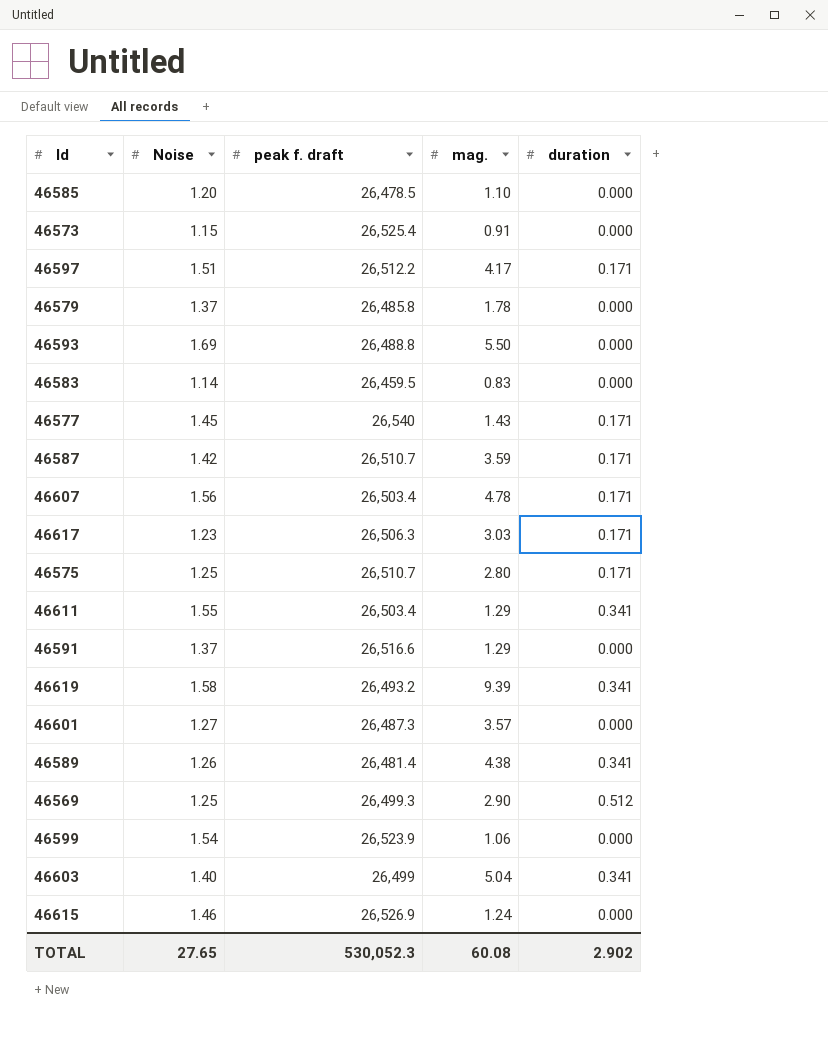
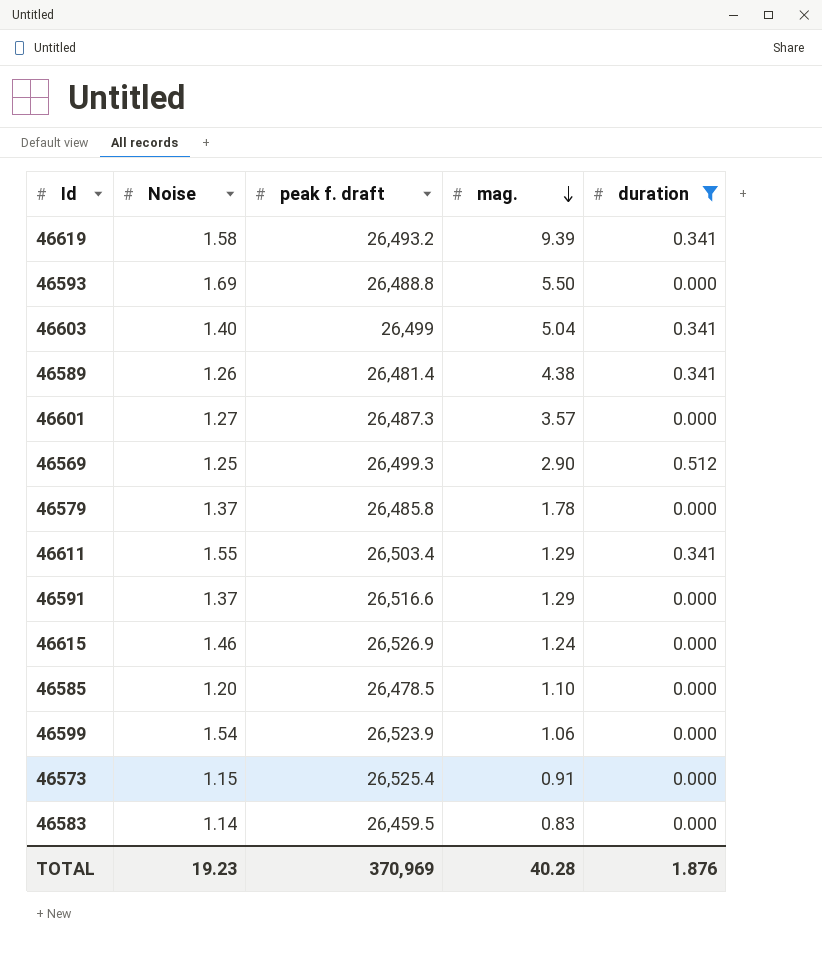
filter: none -> duration != 0.171
row order: none -> mag. descending
TOTAL | Noise: 27.65 -> 19.23
TOTAL | peak f. draft: 530,052.3 -> 370,969
TOTAL | mag.: 60.08 -> 40.28
TOTAL | duration: 2.902 -> 1.876

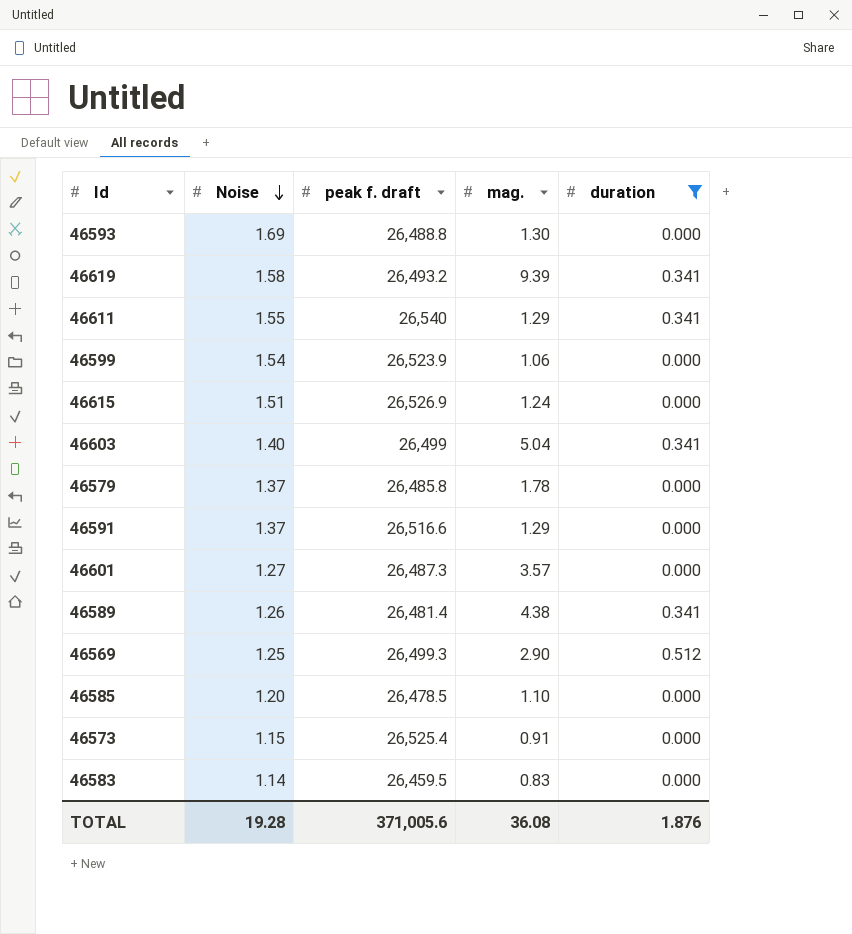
row order: mag. descending -> Noise descending
46593 | mag.: 5.50 -> 1.30
46611 | peak f. draft: 26,503.4 -> 26,540
46615 | Noise: 1.46 -> 1.51
TOTAL | Noise: 19.23 -> 19.28
TOTAL | peak f. draft: 370,969 -> 371,005.6
TOTAL | mag.: 40.28 -> 36.08

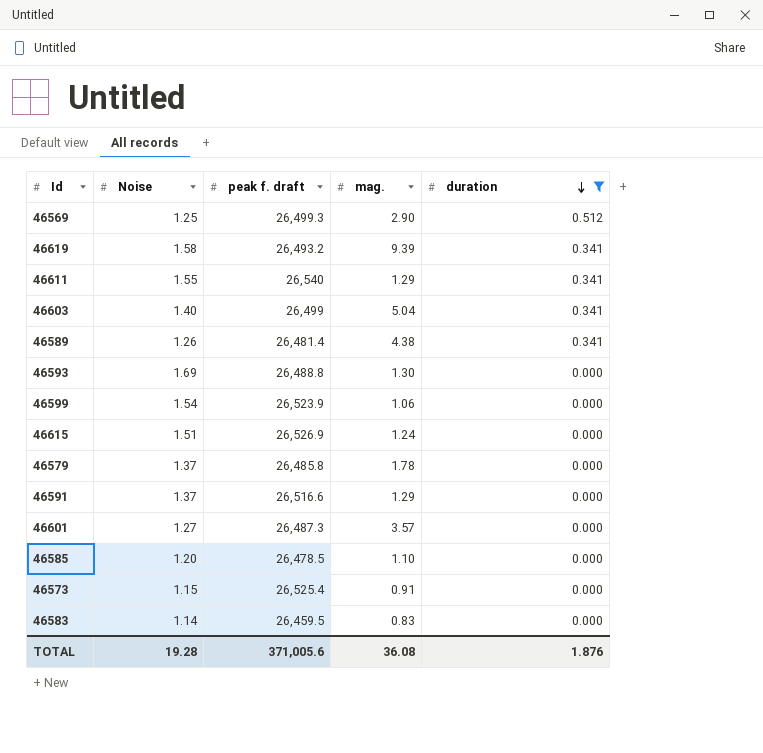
row order: Noise descending -> duration descending

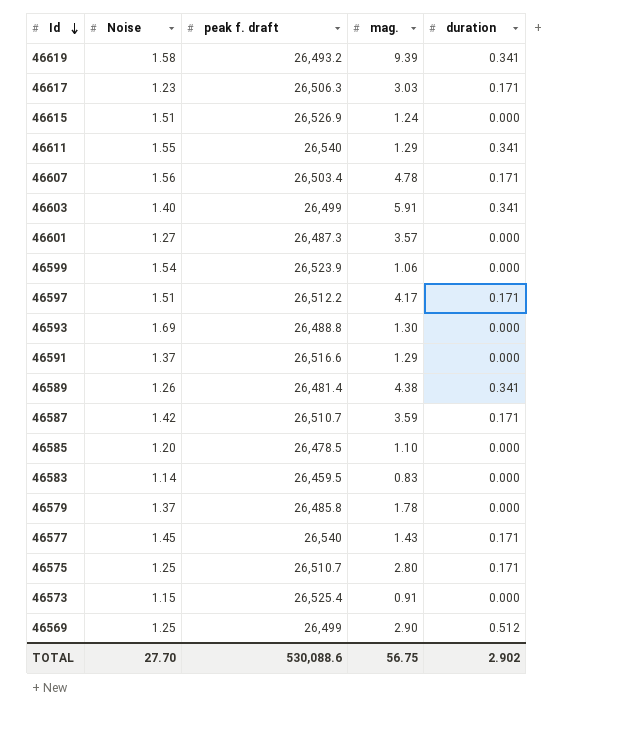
filter: duration != 0.171 -> none
row order: duration descending -> Id descending
46603 | mag.: 5.04 -> 5.91
46569 | peak f. draft: 26,499.3 -> 26,499
TOTAL | Noise: 19.28 -> 27.70
TOTAL | peak f. draft: 371,005.6 -> 530,088.6
TOTAL | mag.: 36.08 -> 56.75
TOTAL | duration: 1.876 -> 2.902

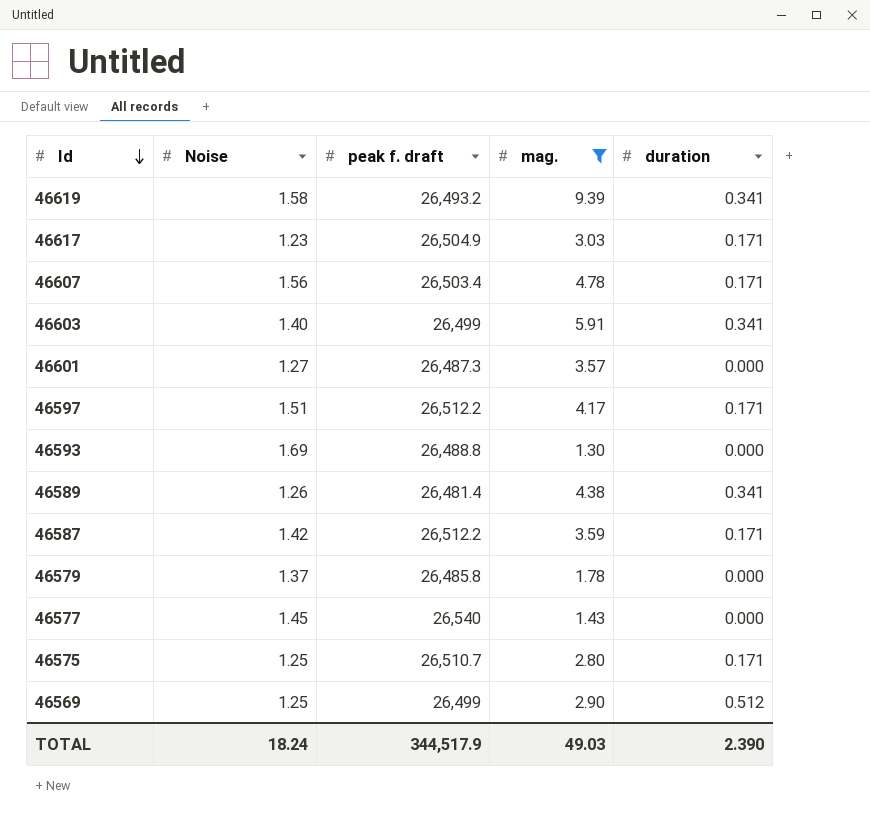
filter: none -> mag. >= 1.30
46617 | peak f. draft: 26,506.3 -> 26,504.9
46587 | peak f. draft: 26,510.7 -> 26,512.2
46577 | duration: 0.171 -> 0.000
TOTAL | Noise: 27.70 -> 18.24
TOTAL | peak f. draft: 530,088.6 -> 344,517.9
TOTAL | mag.: 56.75 -> 49.03
TOTAL | duration: 2.902 -> 2.390

